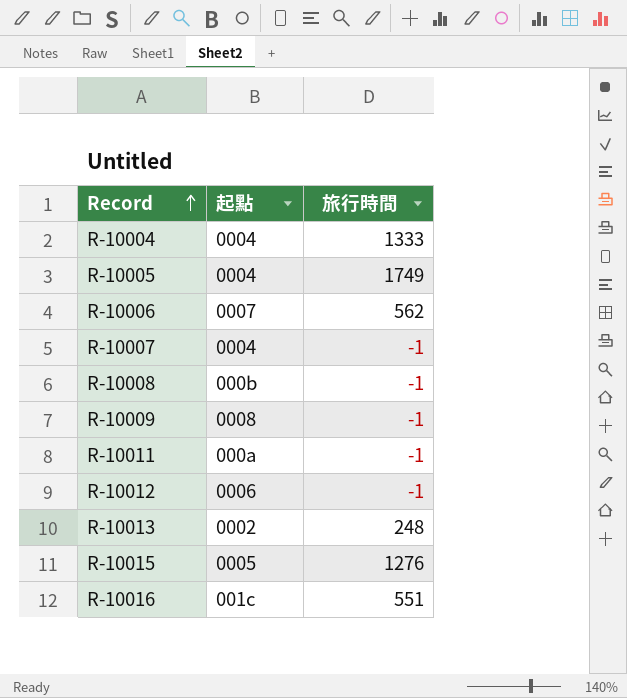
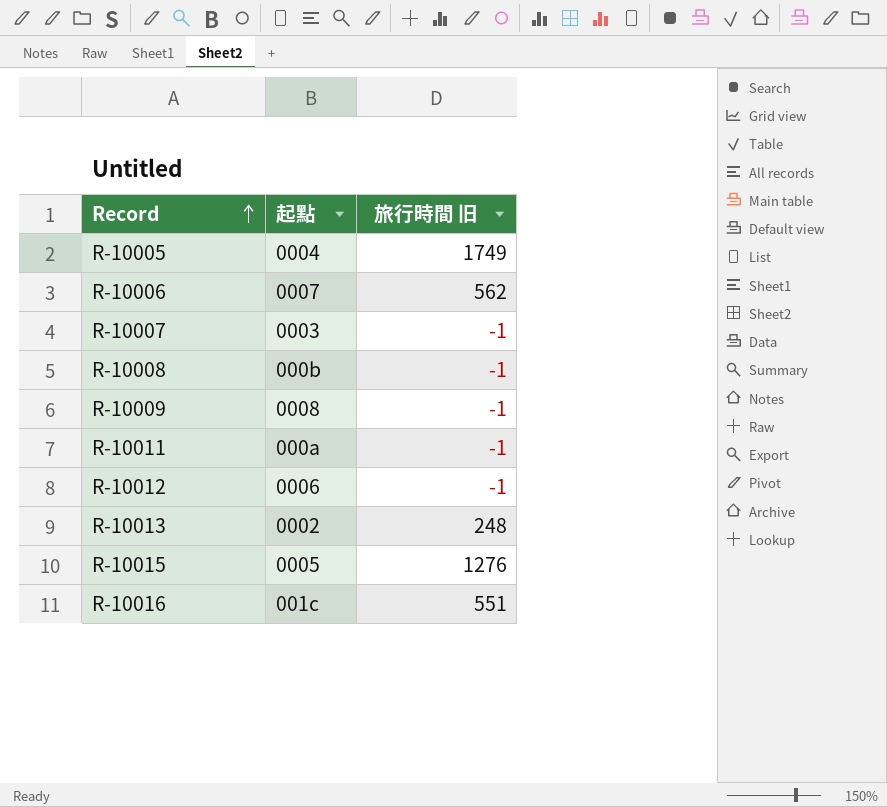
column name: 旅行時間 -> 旅行時間 旧
row R-10004: 0004 | 1333 -> none
R-10007 | 起點: 0004 -> 0003

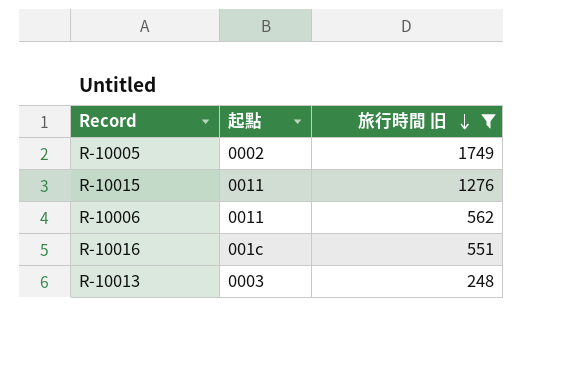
filter: none -> 旅行時間 旧 != -1
row order: Record ascending -> 旅行時間 旧 descending
R-10005 | 起點: 0004 -> 0002
R-10015 | 起點: 0005 -> 0011
R-10006 | 起點: 0007 -> 0011
R-10013 | 起點: 0002 -> 0003

